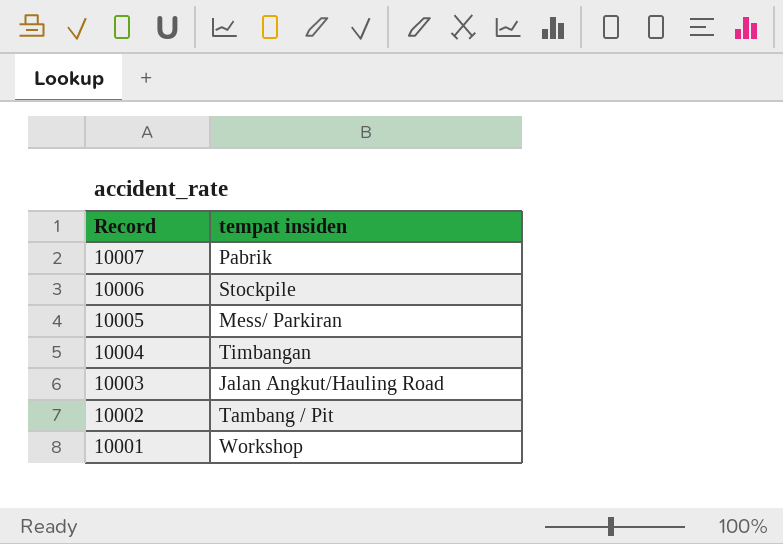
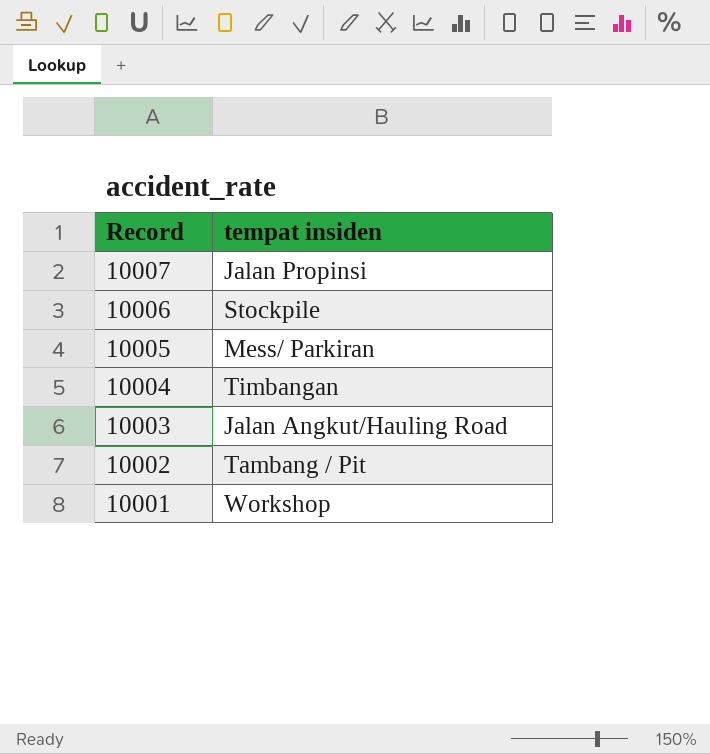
10007 | tempat insiden: Pabrik -> Jalan Propinsi

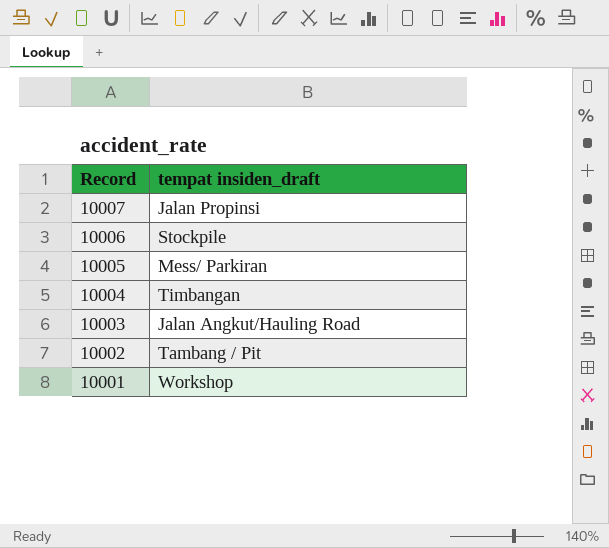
column name: tempat insiden -> tempat insiden_draft

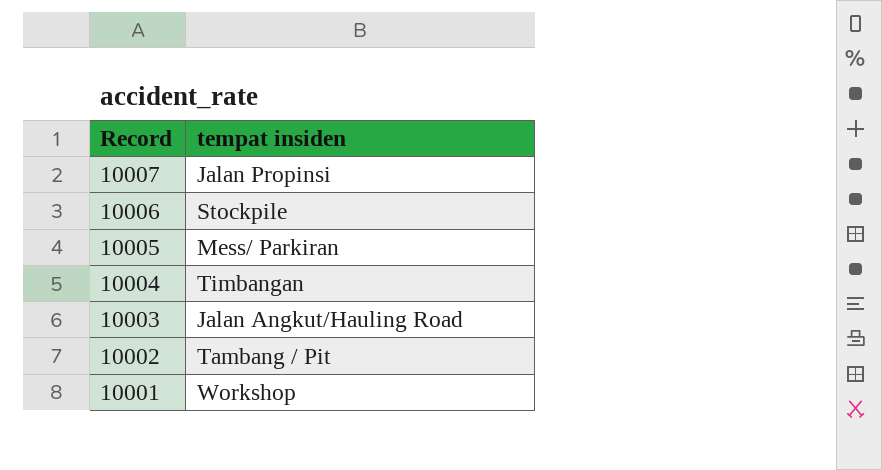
column name: tempat insiden_draft -> tempat insiden

